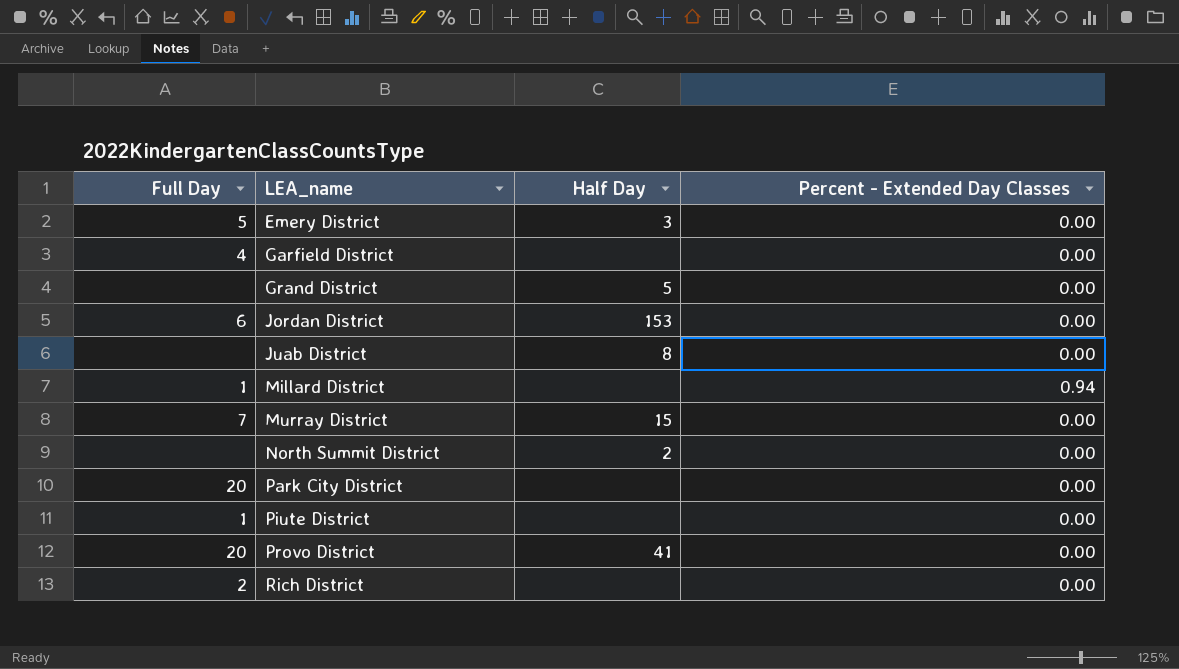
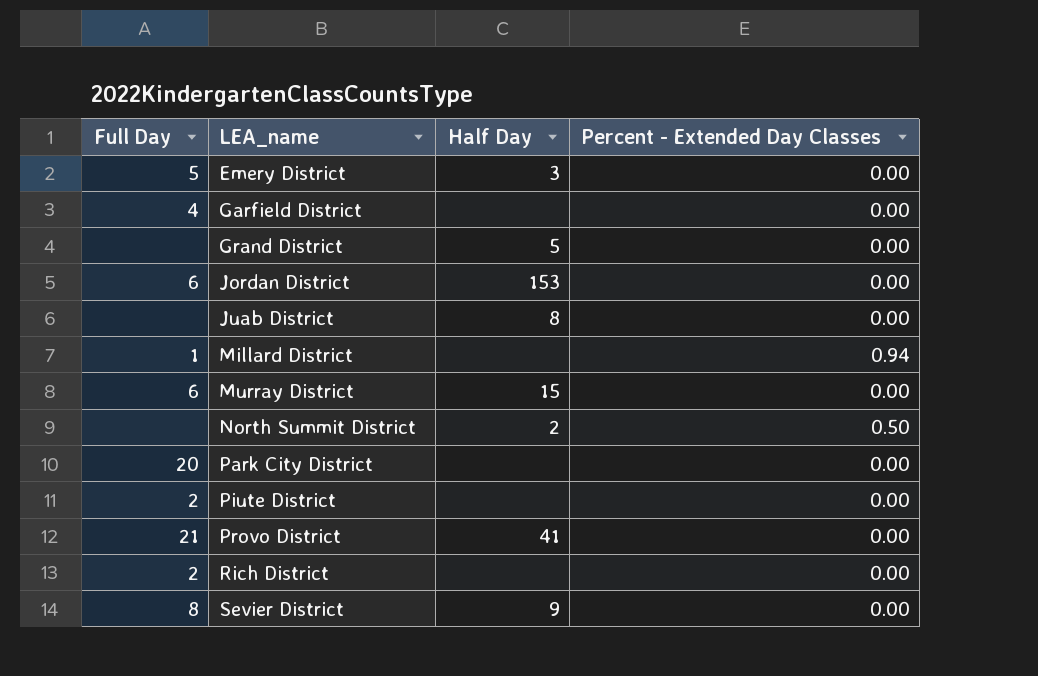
Murray District | Full Day: 7 -> 6
North Summit District | Percent - Extended Day Classes: 0.00 -> 0.50
Piute District | Full Day: 1 -> 2
Provo District | Full Day: 20 -> 21
row Sevier District: none -> 8 | 9 | 0.00

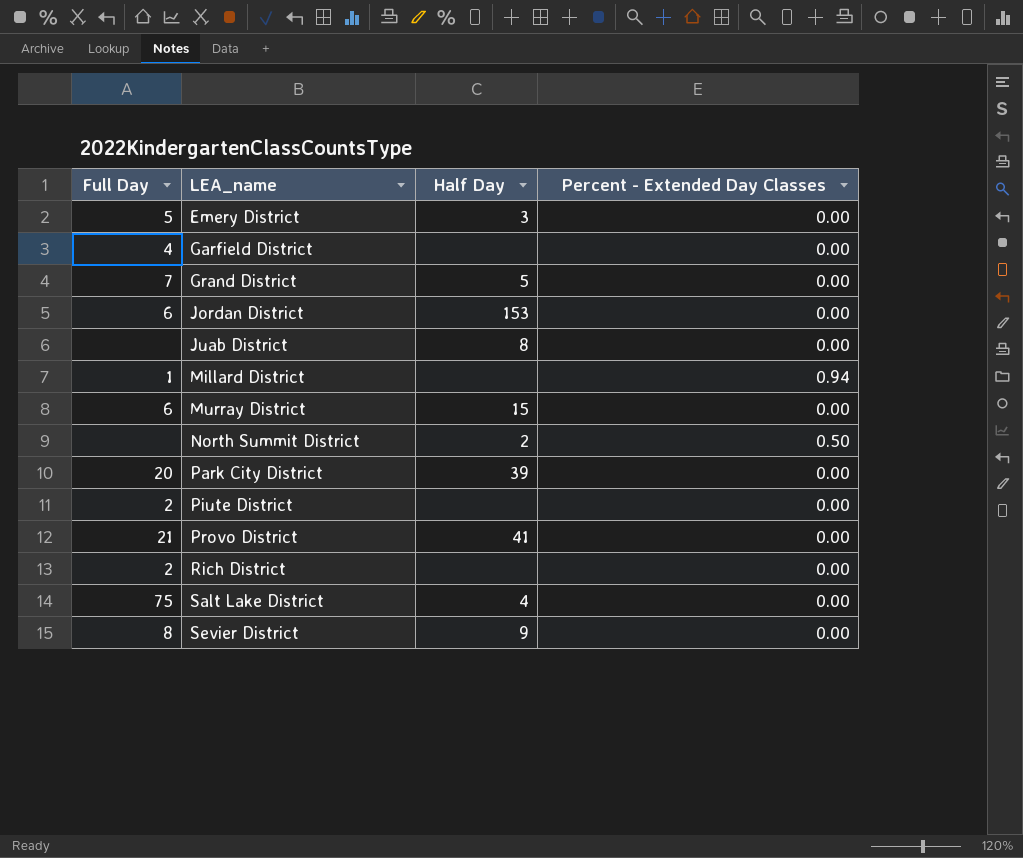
Grand District | Full Day: none -> 7
Park City District | Half Day: none -> 39
row Salt Lake District: none -> 75 | 4 | 0.00

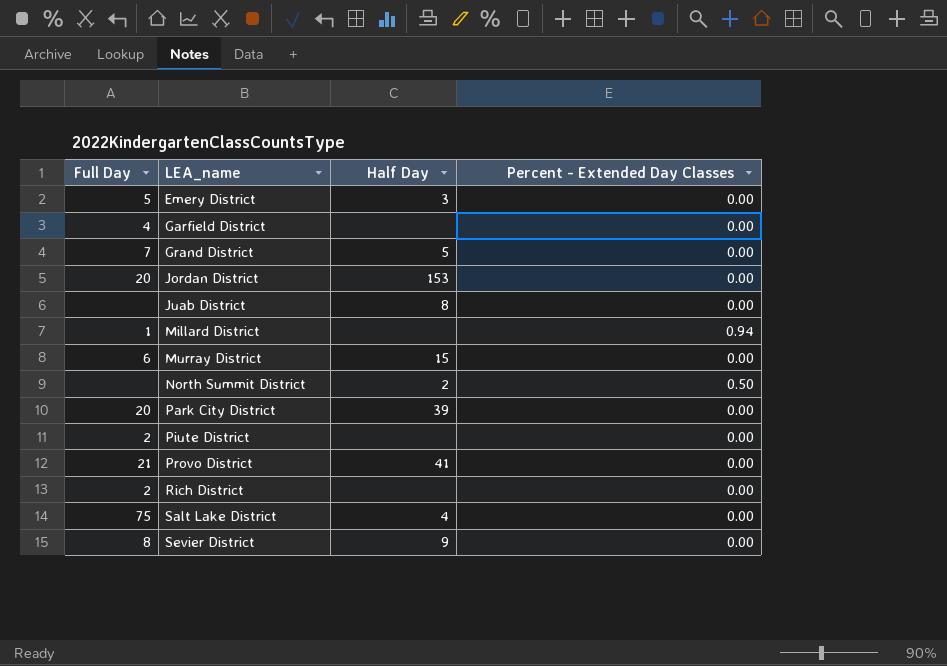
Jordan District | Full Day: 6 -> 20

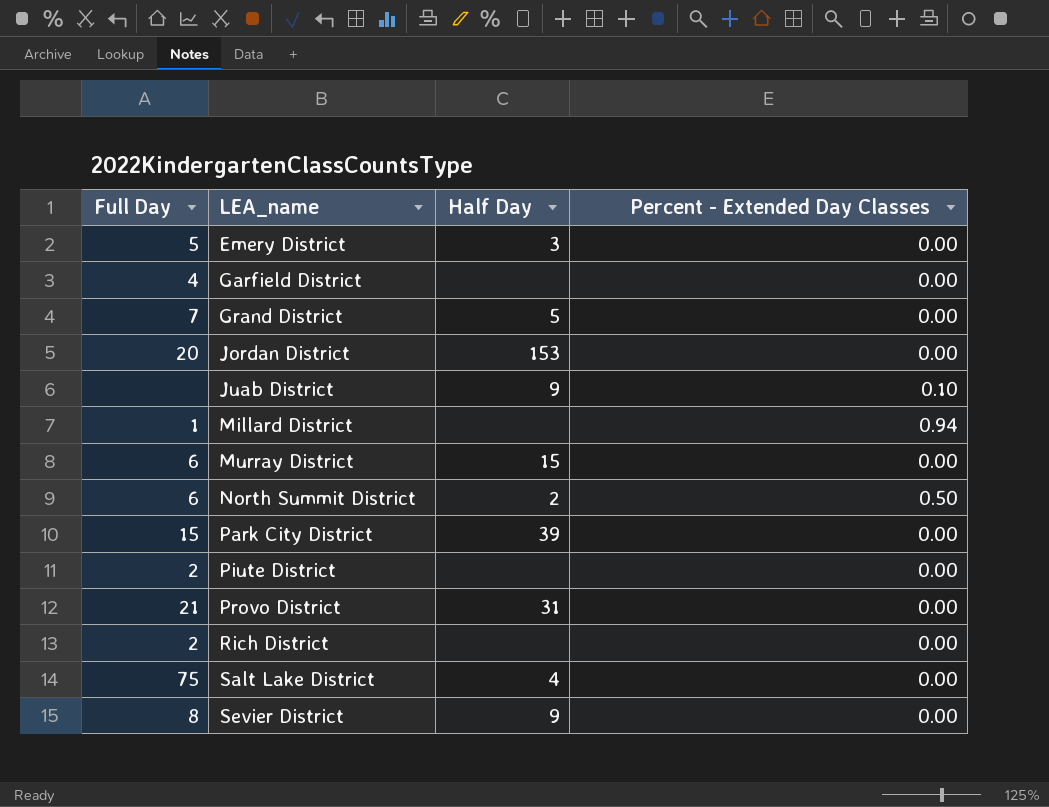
Juab District | Half Day: 8 -> 9
Juab District | Percent - Extended Day Classes: 0.00 -> 0.10
North Summit District | Full Day: none -> 6
Park City District | Full Day: 20 -> 15
Provo District | Half Day: 41 -> 31

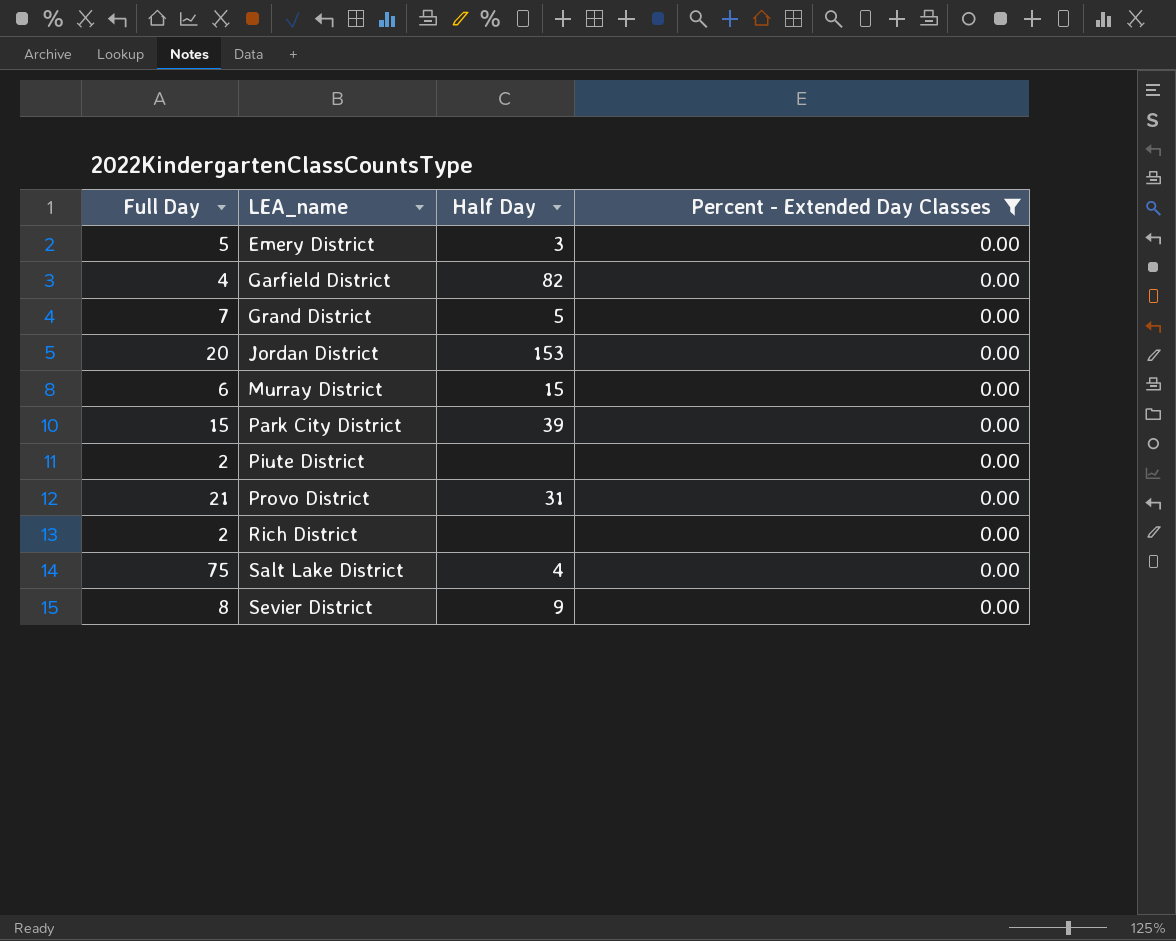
filter: none -> Percent - Extended Day Classes = 0.00
Garfield District | Half Day: none -> 82

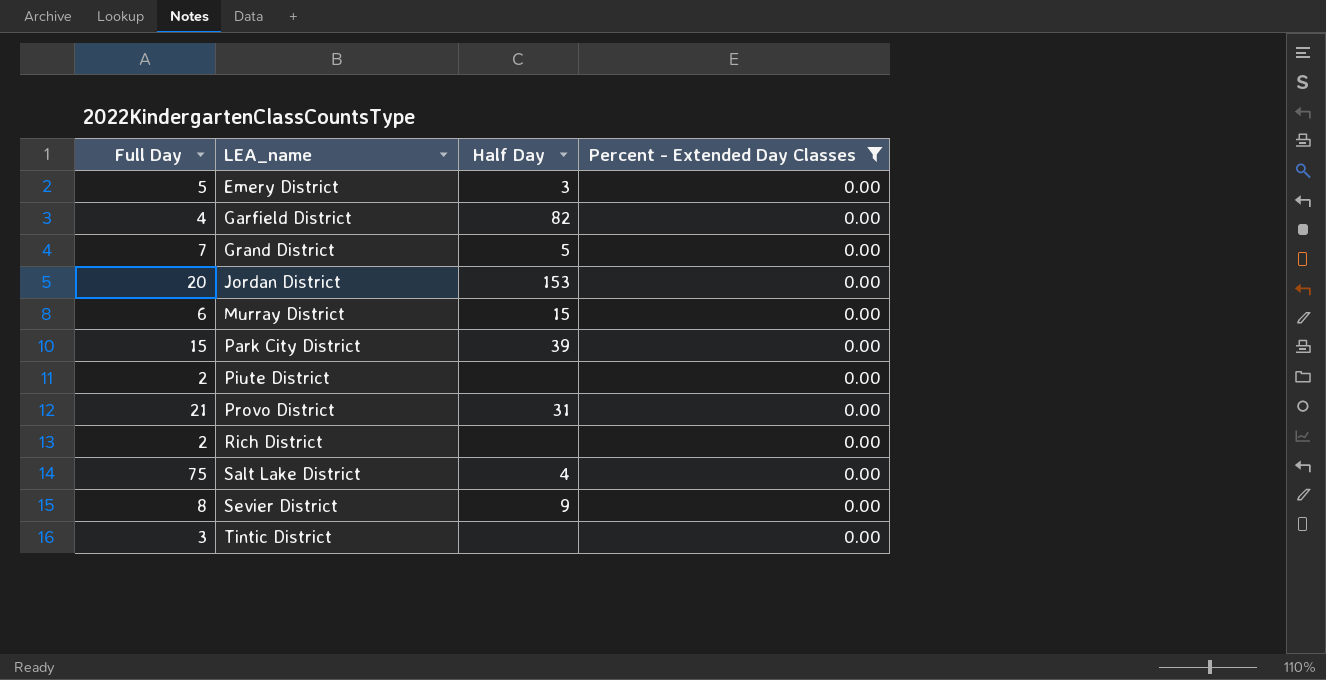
row Tintic District: none -> 3 | none | 0.00

